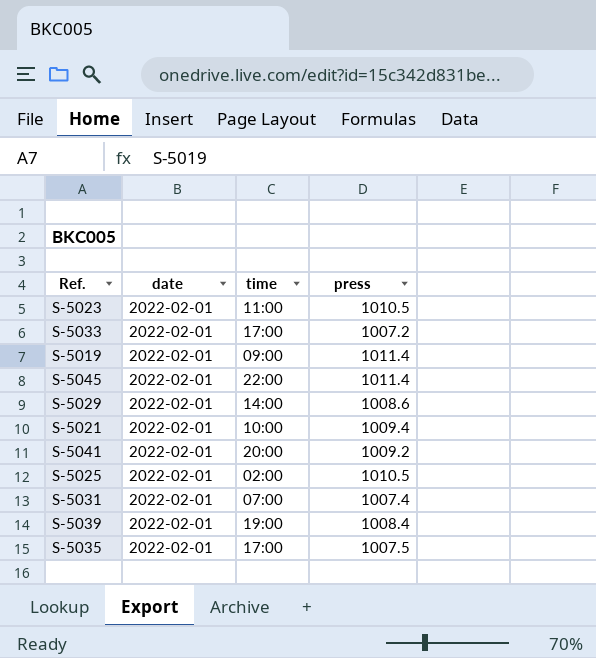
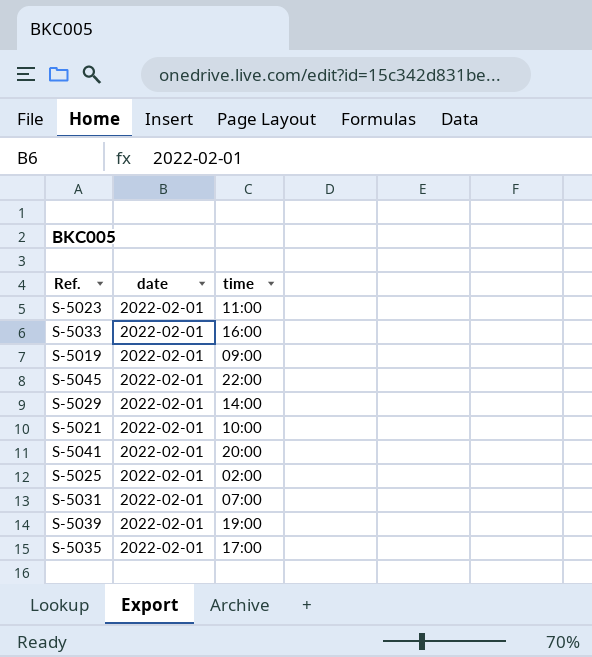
column press | position: 4 -> none
S-5033 | time: 17:00 -> 16:00

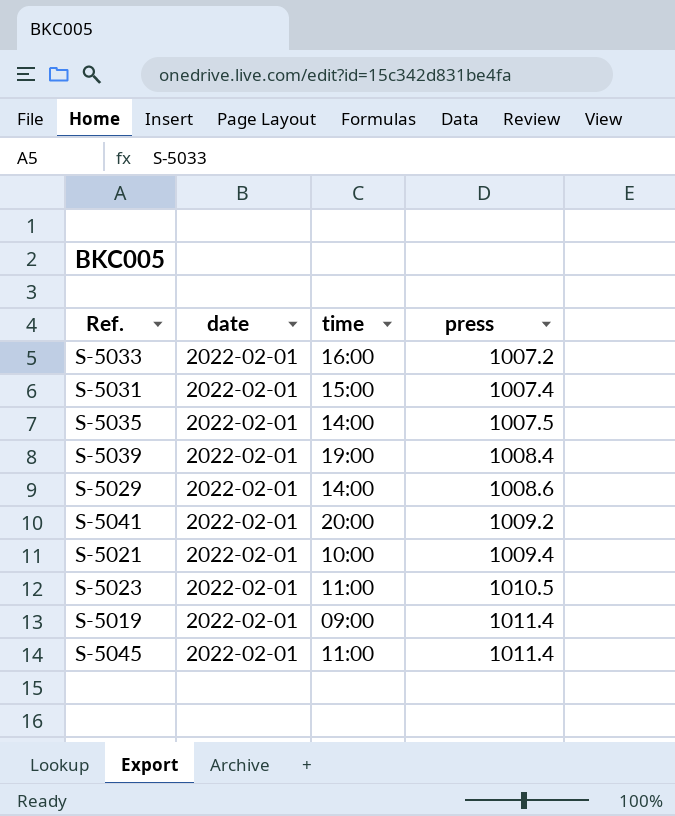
row order: none -> press ascending
column press | position: none -> 4
row S-5025: 2022-02-01 | 02:00 -> none
S-5031 | time: 07:00 -> 15:00
S-5035 | time: 17:00 -> 14:00
S-5045 | time: 22:00 -> 11:00

